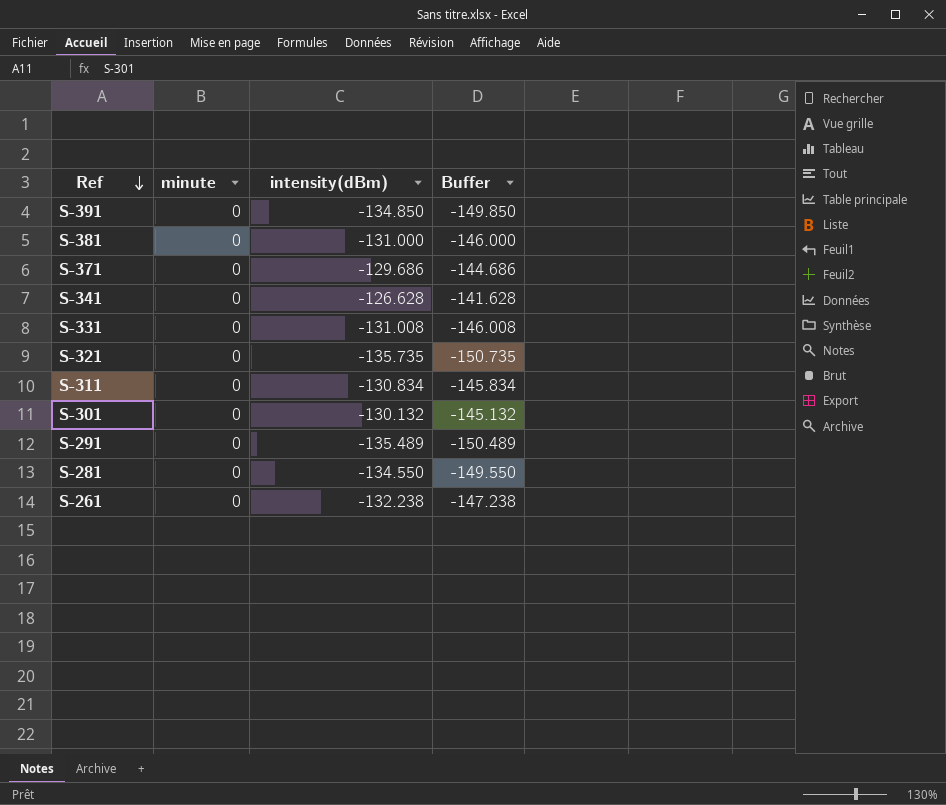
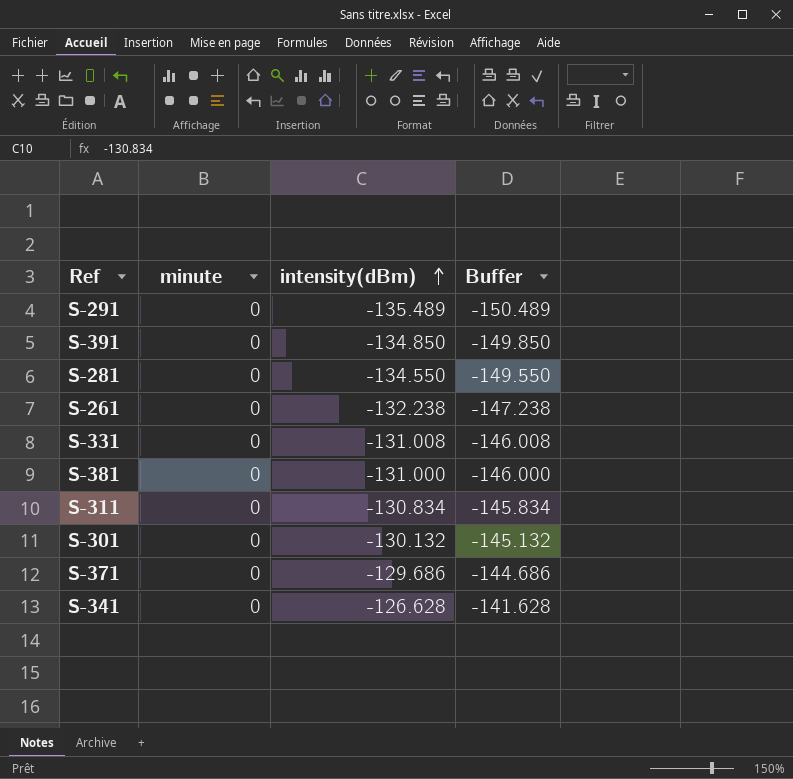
row order: Ref descending -> intensity(dBm) ascending
row S-321: 0 | -135.735 | -150.735 -> none

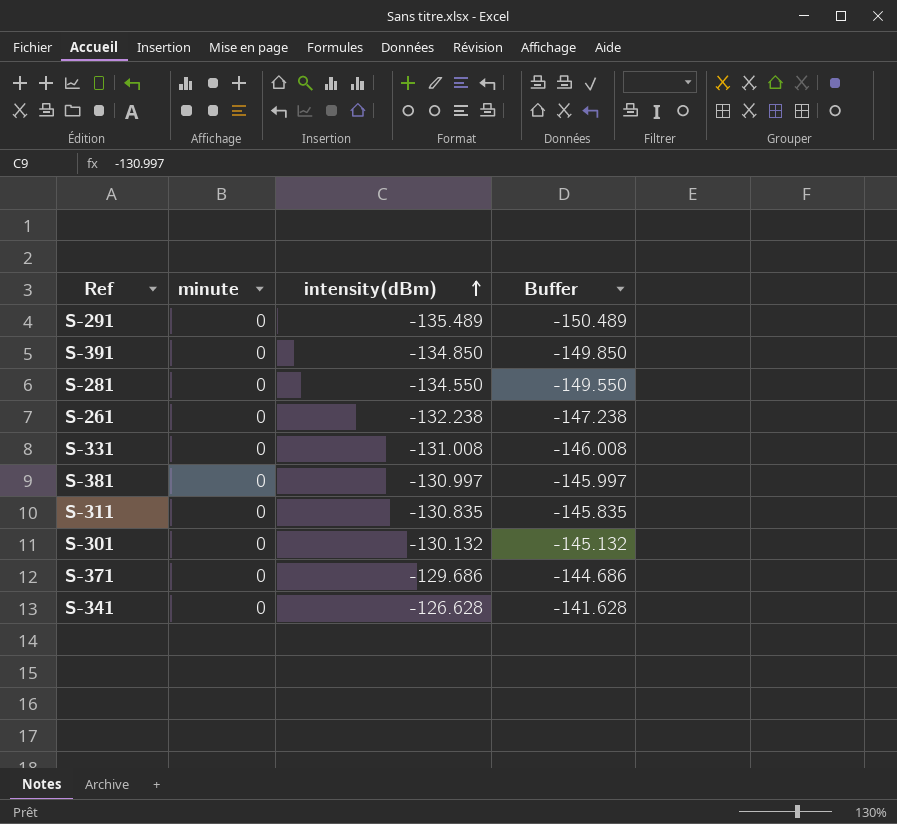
S-381 | intensity(dBm): -131.000 -> -130.997
S-381 | Buffer: -146.000 -> -145.997
S-311 | intensity(dBm): -130.834 -> -130.835
S-311 | Buffer: -145.834 -> -145.835

